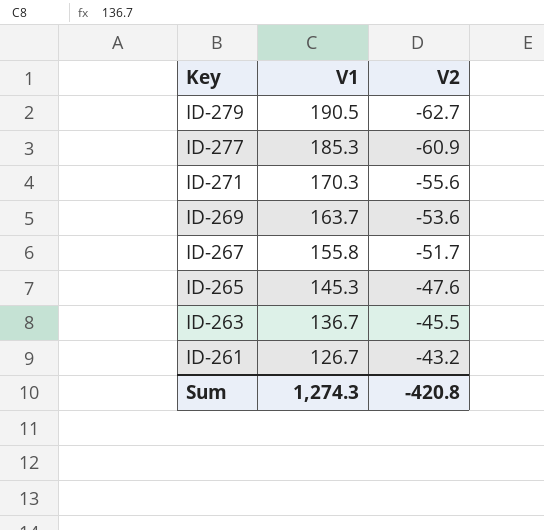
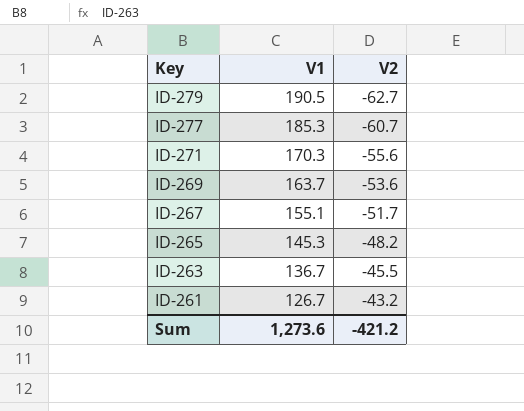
ID-277 | V2: -60.9 -> -60.7
ID-267 | V1: 155.8 -> 155.1
ID-265 | V2: -47.6 -> -48.2
Sum | V1: 1,274.3 -> 1,273.6
Sum | V2: -420.8 -> -421.2

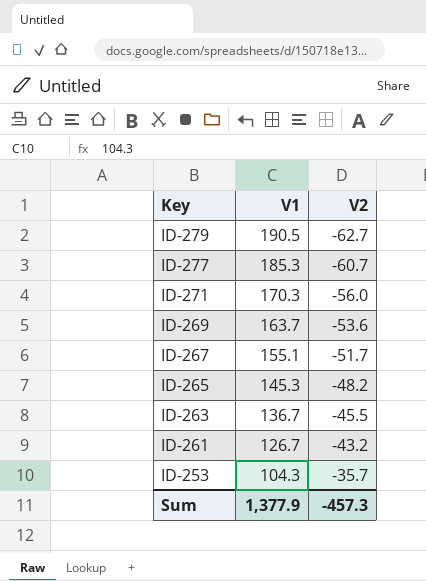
ID-271 | V2: -55.6 -> -56.0
row ID-253: none -> 104.3 | -35.7
Sum | V1: 1,273.6 -> 1,377.9
Sum | V2: -421.2 -> -457.3

